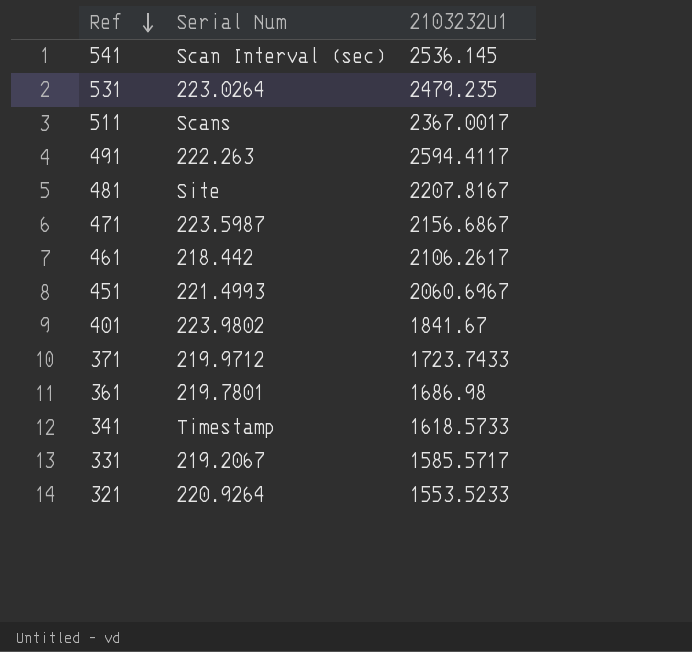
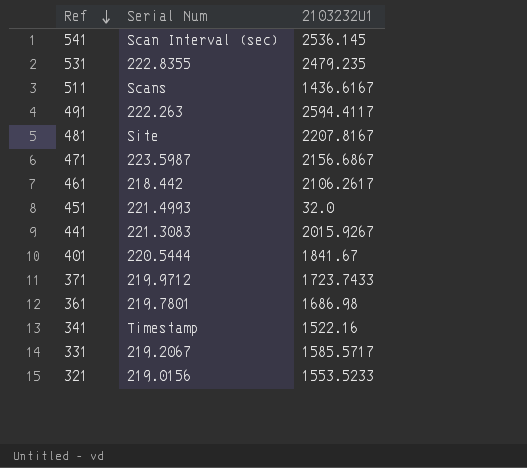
531 | Serial Num: 223.0264 -> 222.8355
511 | 2103232U1: 2367.0017 -> 1436.6167
451 | 2103232U1: 2060.6967 -> 32.0
row 441: none -> 221.3083 | 2015.9267
401 | Serial Num: 223.9802 -> 220.5444
341 | 2103232U1: 1618.5733 -> 1522.16
321 | Serial Num: 220.9264 -> 219.0156

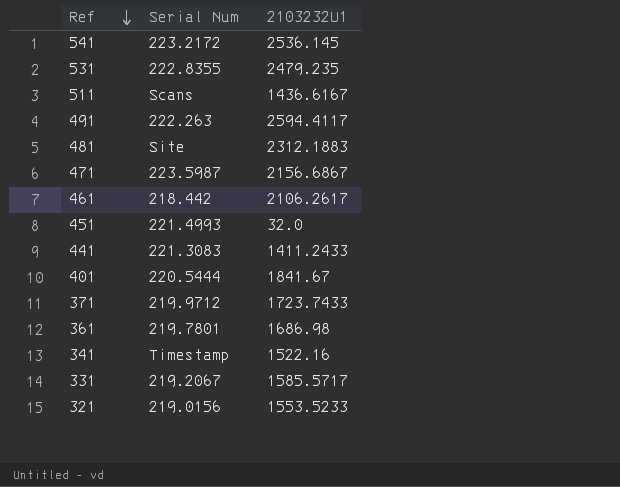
541 | Serial Num: Scan Interval (sec) -> 223.2172
481 | 2103232U1: 2207.8167 -> 2312.1883
441 | 2103232U1: 2015.9267 -> 1411.2433

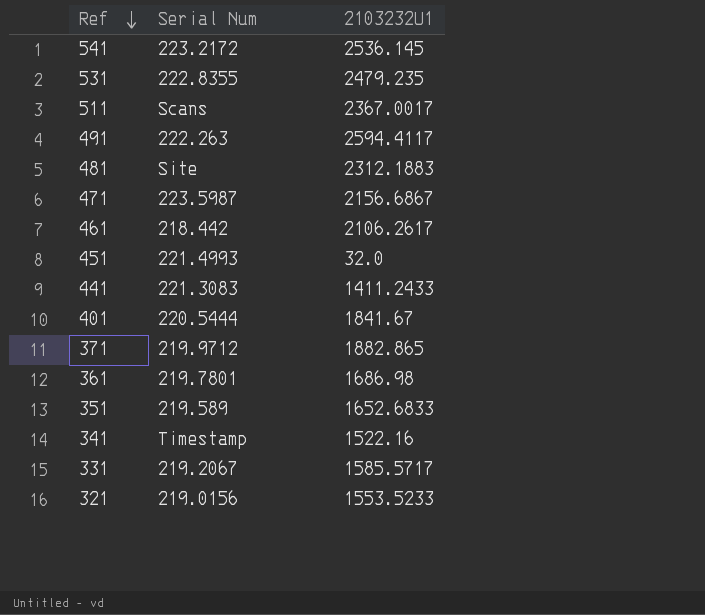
511 | 2103232U1: 1436.6167 -> 2367.0017
371 | 2103232U1: 1723.7433 -> 1882.865
row 351: none -> 219.589 | 1652.6833

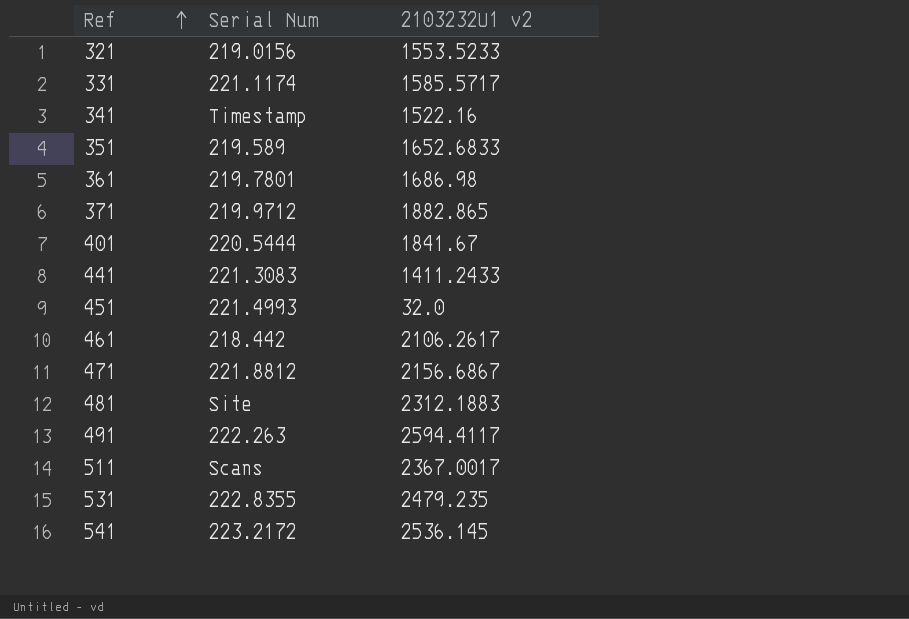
row order: Ref descending -> Ref ascending
column name: 2103232U1 -> 2103232U1 v2
331 | Serial Num: 219.2067 -> 221.1174
471 | Serial Num: 223.5987 -> 221.8812

